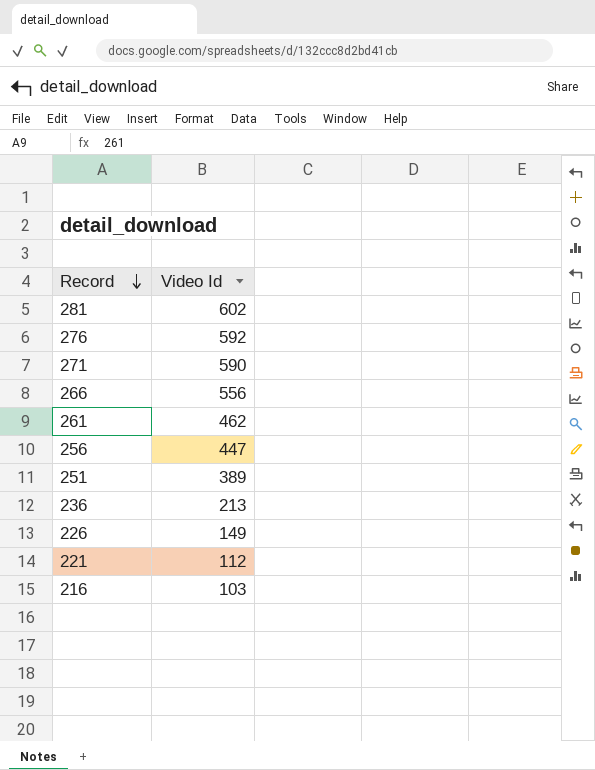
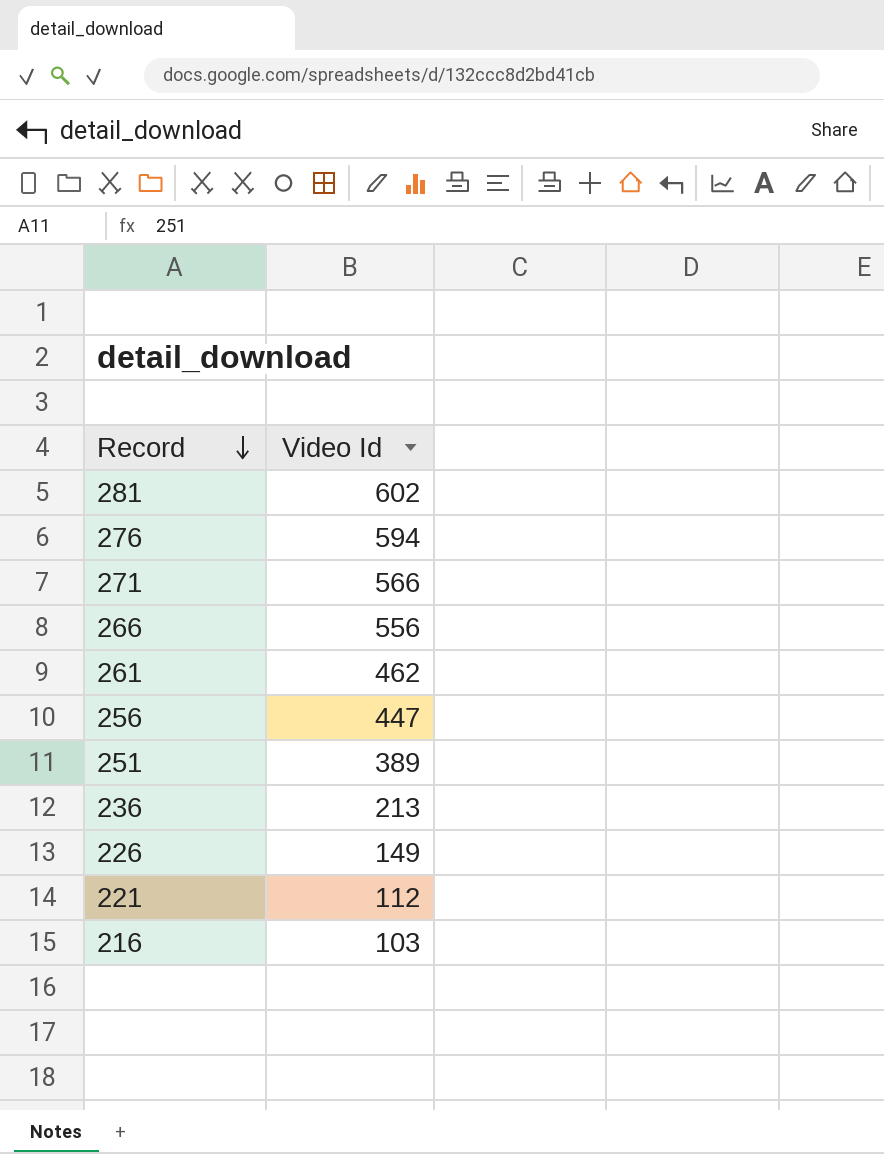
276 | Video Id: 592 -> 594
271 | Video Id: 590 -> 566

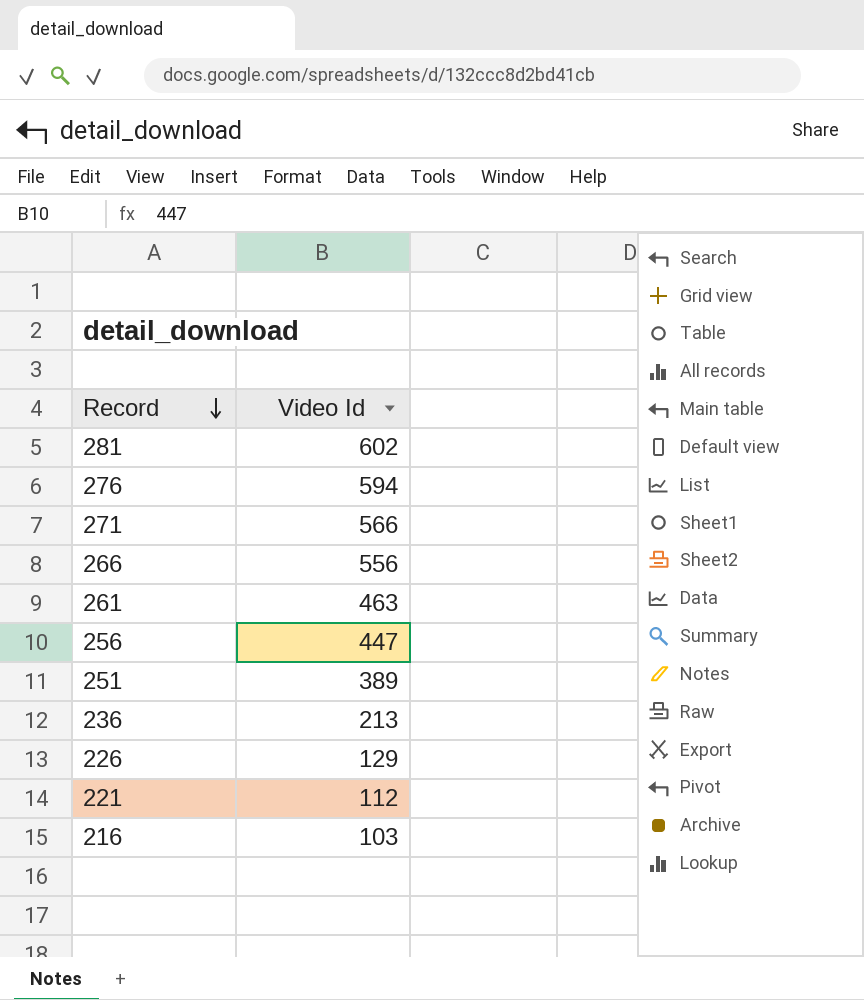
261 | Video Id: 462 -> 463
226 | Video Id: 149 -> 129

